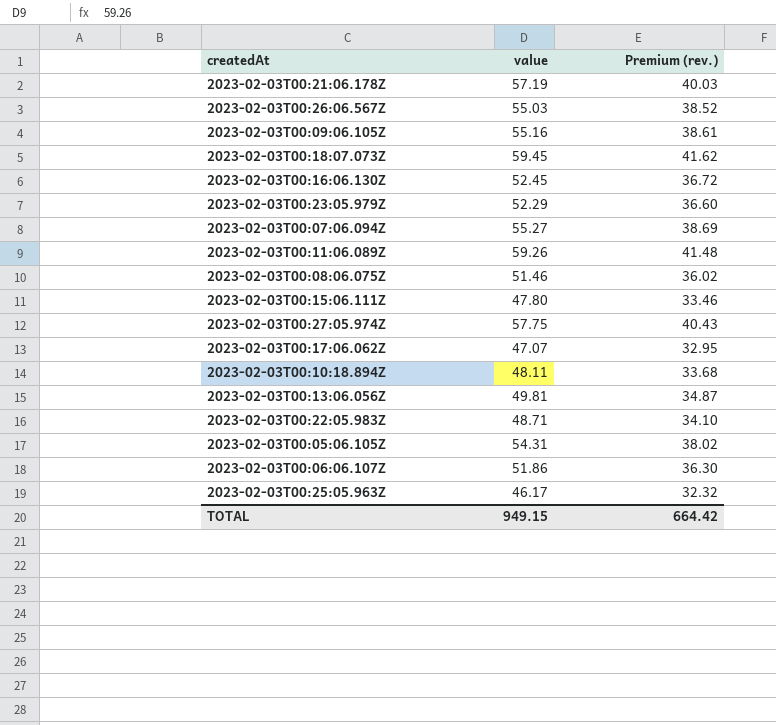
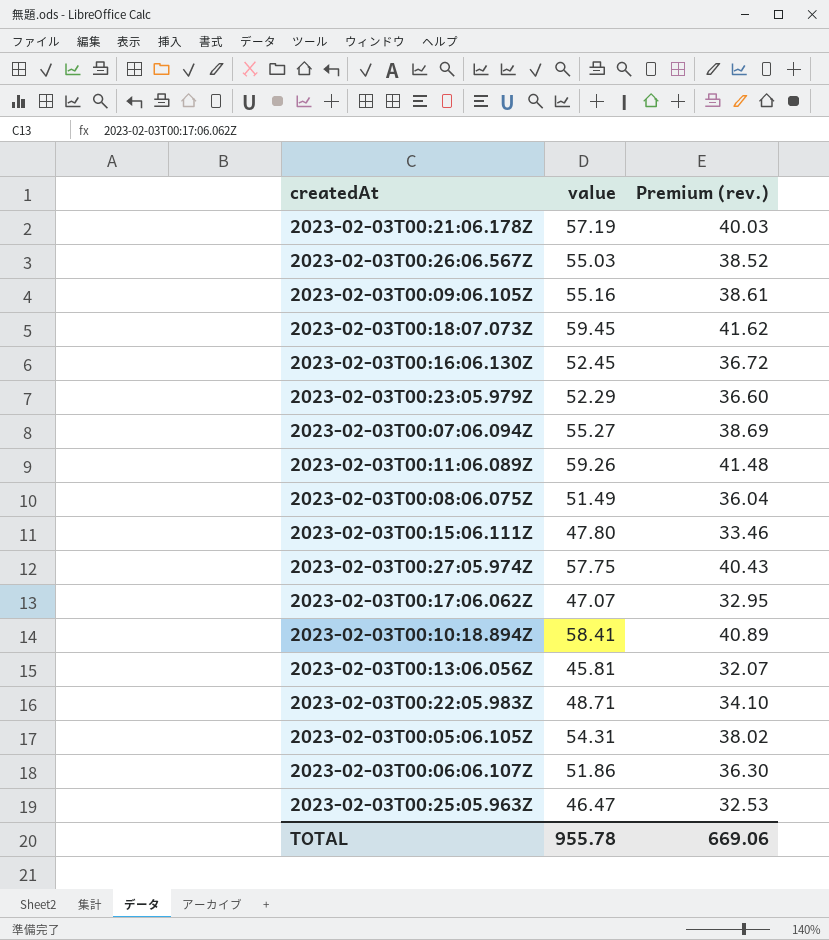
2023-02-03T00:08:06.075Z | value: 51.46 -> 51.49
2023-02-03T00:08:06.075Z | Premium (rev.): 36.02 -> 36.04
2023-02-03T00:10:18.894Z | value: 48.11 -> 58.41
2023-02-03T00:10:18.894Z | Premium (rev.): 33.68 -> 40.89
2023-02-03T00:13:06.056Z | value: 49.81 -> 45.81
2023-02-03T00:13:06.056Z | Premium (rev.): 34.87 -> 32.07
2023-02-03T00:25:05.963Z | value: 46.17 -> 46.47
2023-02-03T00:25:05.963Z | Premium (rev.): 32.32 -> 32.53
TOTAL | value: 949.15 -> 955.78
TOTAL | Premium (rev.): 664.42 -> 669.06

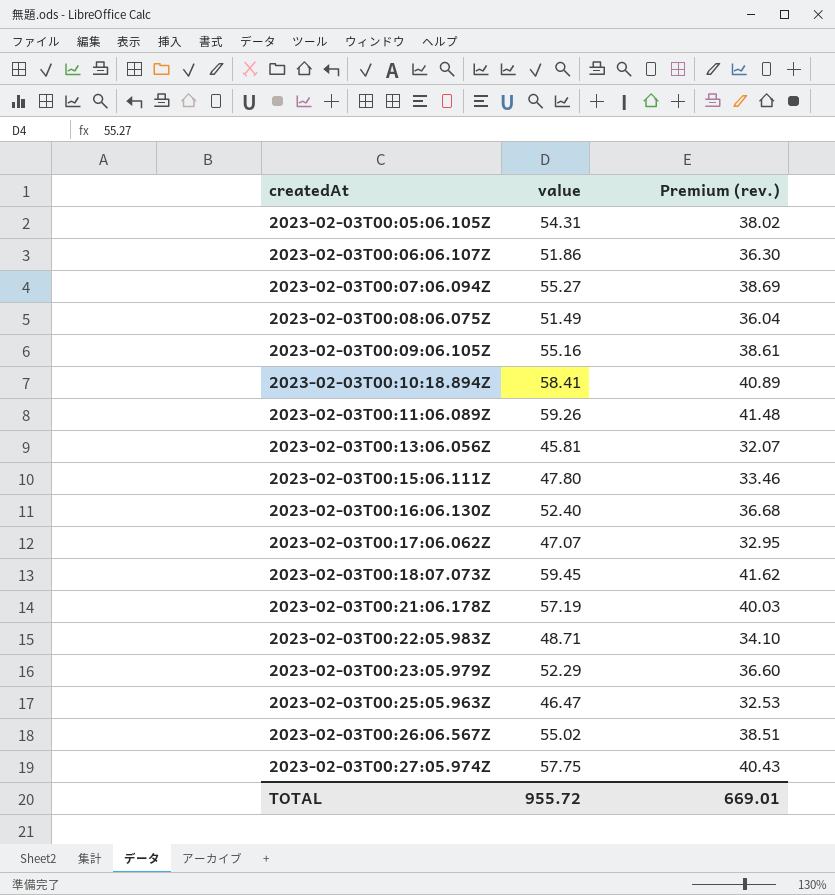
row order: none -> createdAt ascending
2023-02-03T00:16:06.130Z | value: 52.45 -> 52.40
2023-02-03T00:16:06.130Z | Premium (rev.): 36.72 -> 36.68
2023-02-03T00:26:06.567Z | value: 55.03 -> 55.02
2023-02-03T00:26:06.567Z | Premium (rev.): 38.52 -> 38.51
TOTAL | value: 955.78 -> 955.72
TOTAL | Premium (rev.): 669.06 -> 669.01

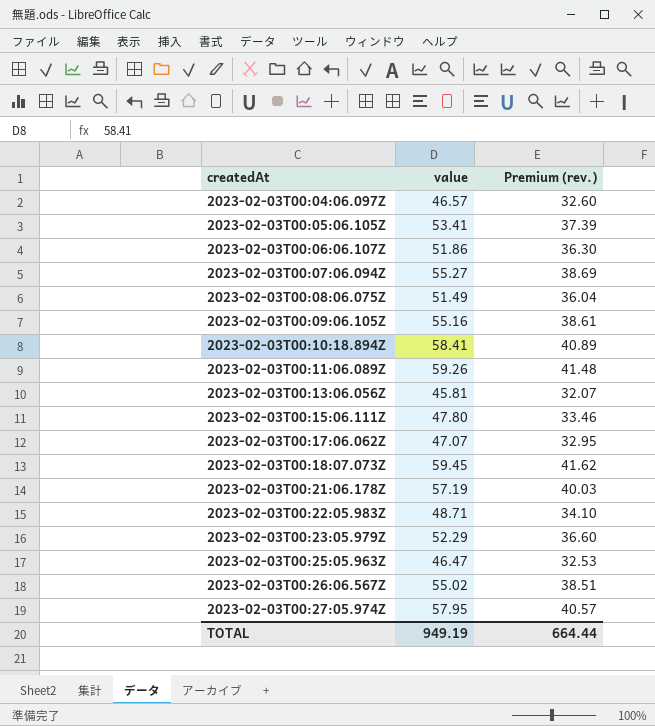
row 2023-02-03T00:16:06.130Z: 52.40 | 36.68 -> none
row 2023-02-03T00:04:06.097Z: none -> 46.57 | 32.60
2023-02-03T00:05:06.105Z | value: 54.31 -> 53.41
2023-02-03T00:05:06.105Z | Premium (rev.): 38.02 -> 37.39
2023-02-03T00:27:05.974Z | value: 57.75 -> 57.95
2023-02-03T00:27:05.974Z | Premium (rev.): 40.43 -> 40.57
TOTAL | value: 955.72 -> 949.19
TOTAL | Premium (rev.): 669.01 -> 664.44

